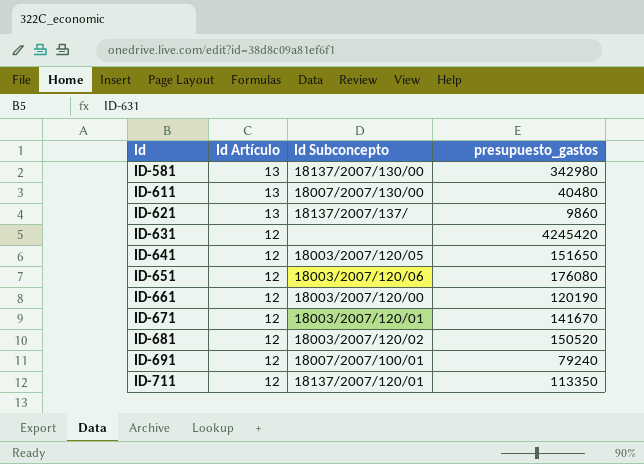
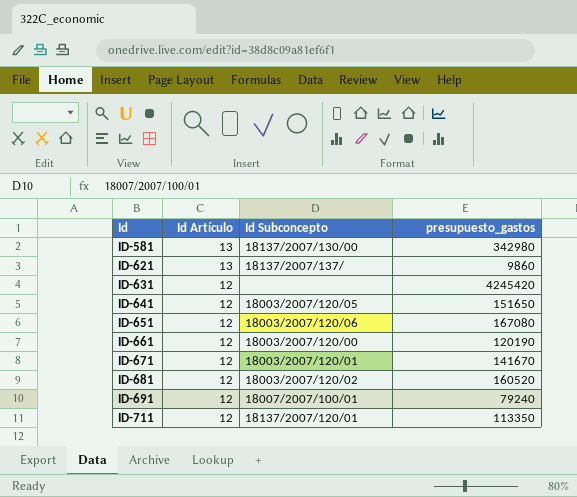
row ID-611: 13 | 18007/2007/130/00 | 40480 -> none
ID-651 | presupuesto_gastos: 176080 -> 167080
ID-681 | presupuesto_gastos: 150520 -> 160520

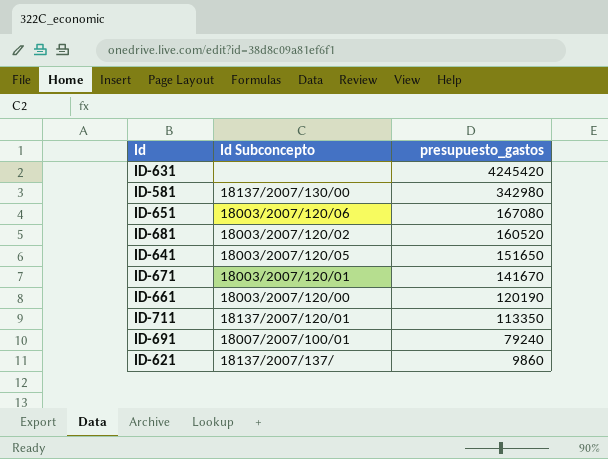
row order: Id ascending -> presupuesto_gastos descending
column Id Artículo | position: 2 -> none

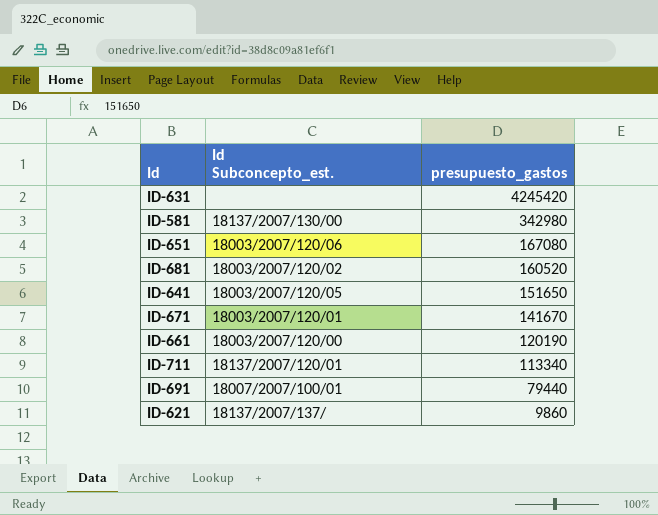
column name: Id Subconcepto -> Id Subconcepto_est.
ID-711 | presupuesto_gastos: 113350 -> 113340
ID-691 | presupuesto_gastos: 79240 -> 79440

